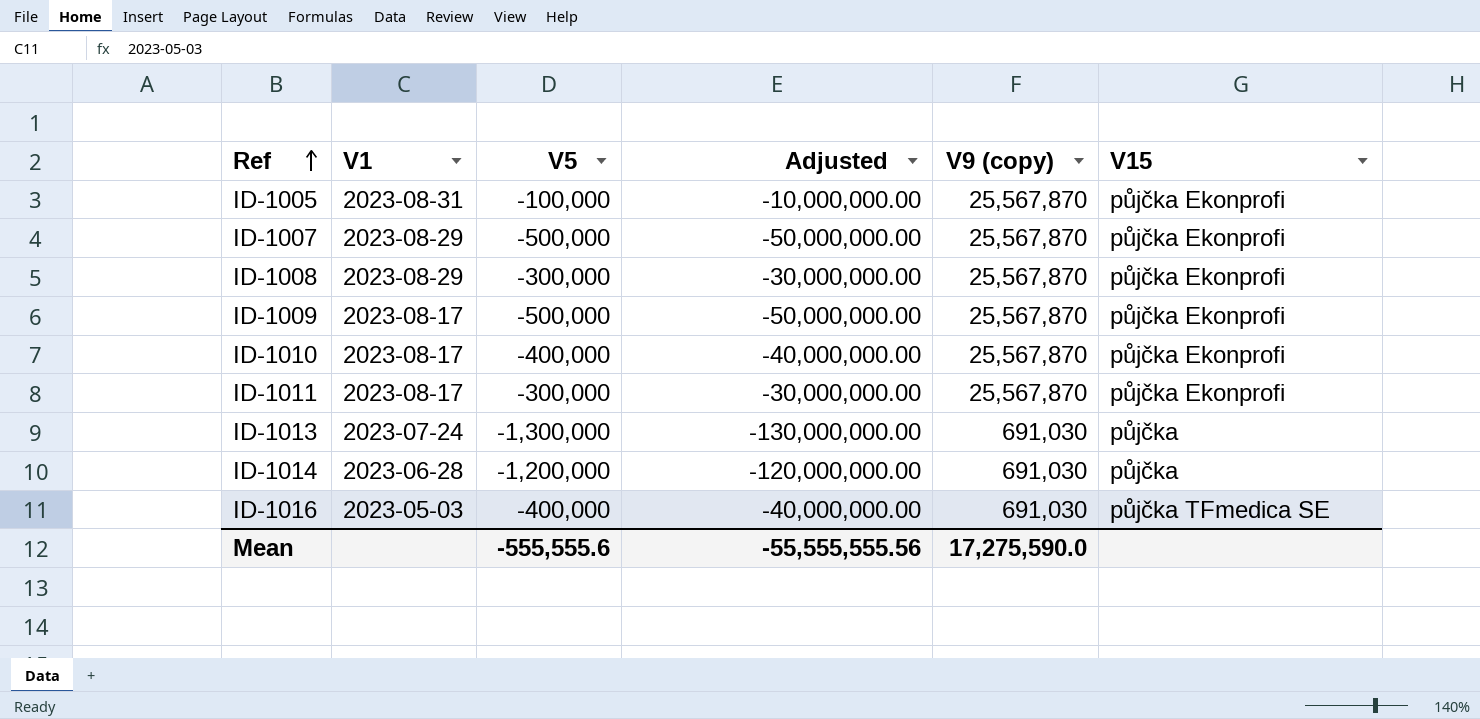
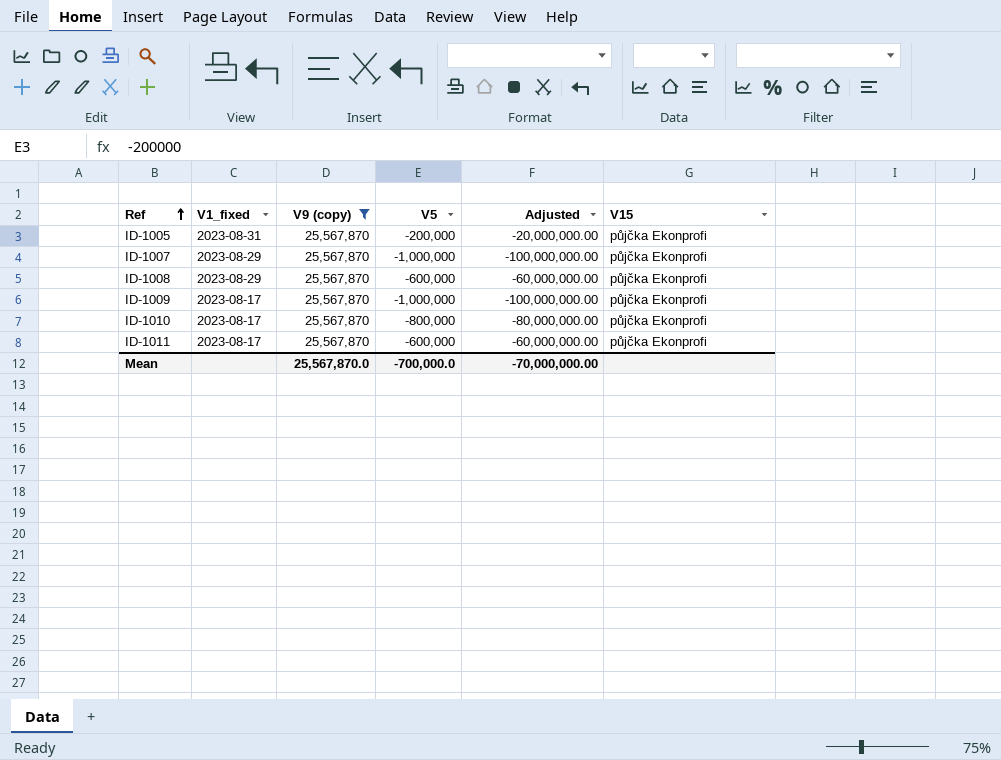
filter: none -> V9 (copy) = 25,567,870
column name: V1 -> V1_fixed
column V9 (copy) | position: 5 -> 3
ID-1005 | V5: -100,000 -> -200,000
ID-1005 | Adjusted: -10,000,000.00 -> -20,000,000.00
ID-1007 | V5: -500,000 -> -1,000,000
ID-1007 | Adjusted: -50,000,000.00 -> -100,000,000.00
ID-1008 | V5: -300,000 -> -600,000
ID-1008 | Adjusted: -30,000,000.00 -> -60,000,000.00
ID-1009 | V5: -500,000 -> -1,000,000
ID-1009 | Adjusted: -50,000,000.00 -> -100,000,000.00
ID-1010 | V5: -400,000 -> -800,000
ID-1010 | Adjusted: -40,000,000.00 -> -80,000,000.00
ID-1011 | V5: -300,000 -> -600,000
ID-1011 | Adjusted: -30,000,000.00 -> -60,000,000.00
Mean | V9 (copy): 17,275,590.0 -> 25,567,870.0
Mean | V5: -555,555.6 -> -700,000.0
Mean | Adjusted: -55,555,555.56 -> -70,000,000.00

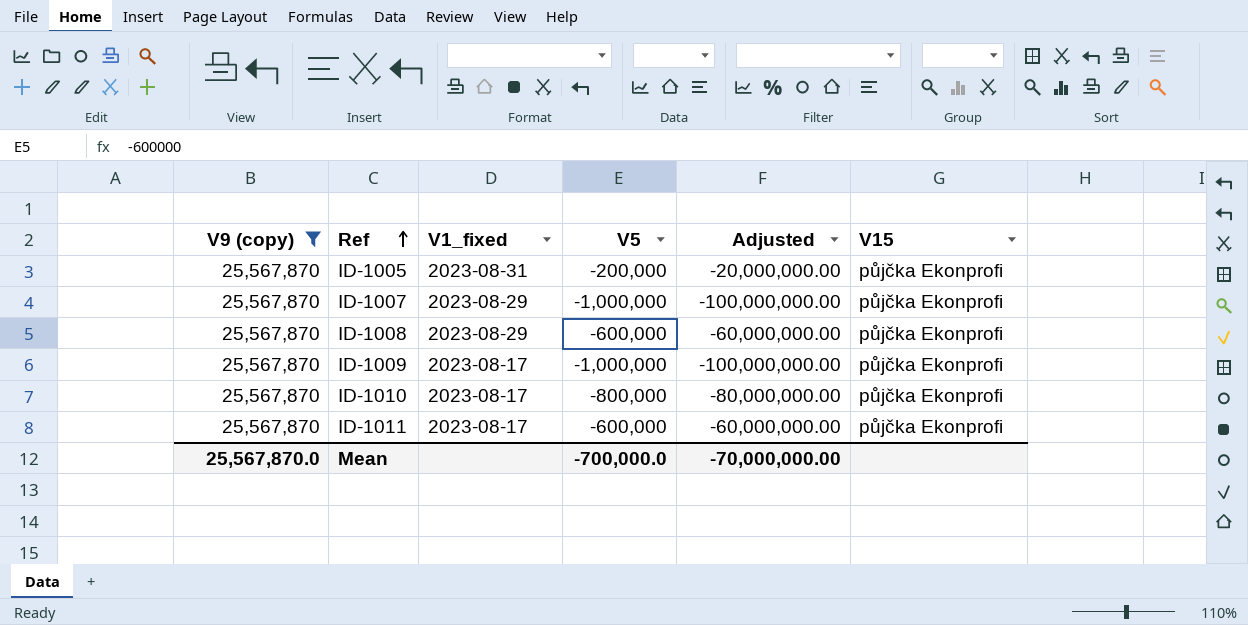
column V9 (copy) | position: 3 -> 1

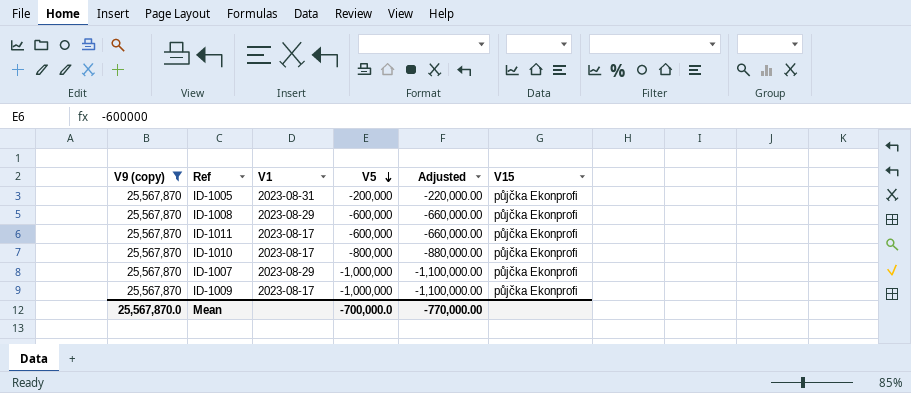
row order: Ref ascending -> V5 descending
column name: V1_fixed -> V1
column Adjusted | formula: [V5] * 100 -> [V5] * 1.1
Mean | Adjusted: -70,000,000.00 -> -770,000.00

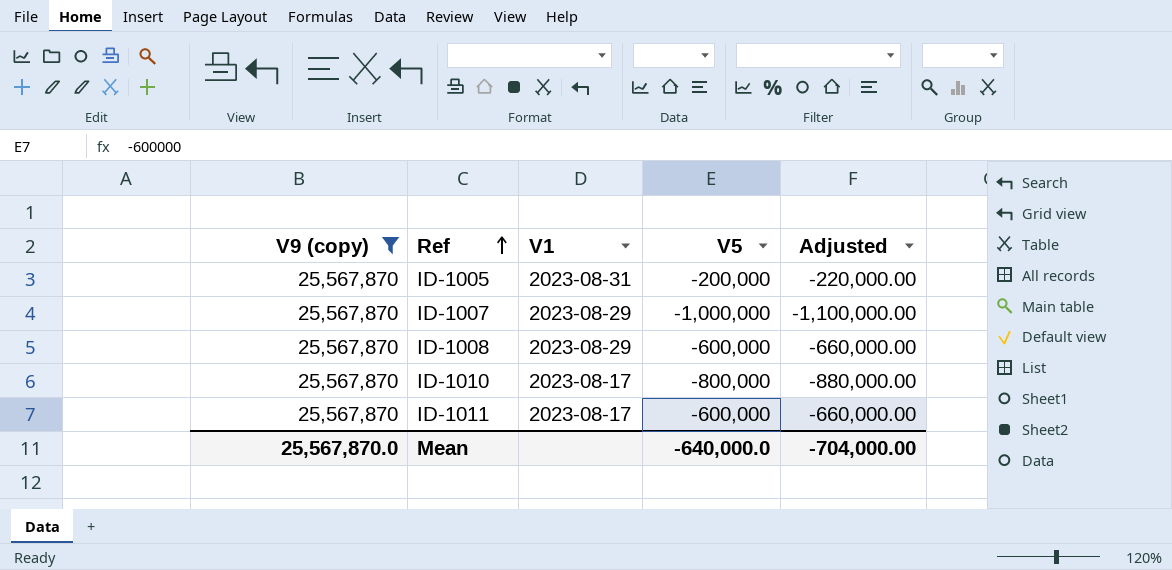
row order: V5 descending -> Ref ascending
column V15 | position: 6 -> none
row ID-1009: 25,567,870 | 2023-08-17 | -1,000,000 | -1,100,000.00 | půjčka Ekonprofi -> none
Mean | V5: -700,000.0 -> -640,000.0
Mean | Adjusted: -770,000.00 -> -704,000.00

